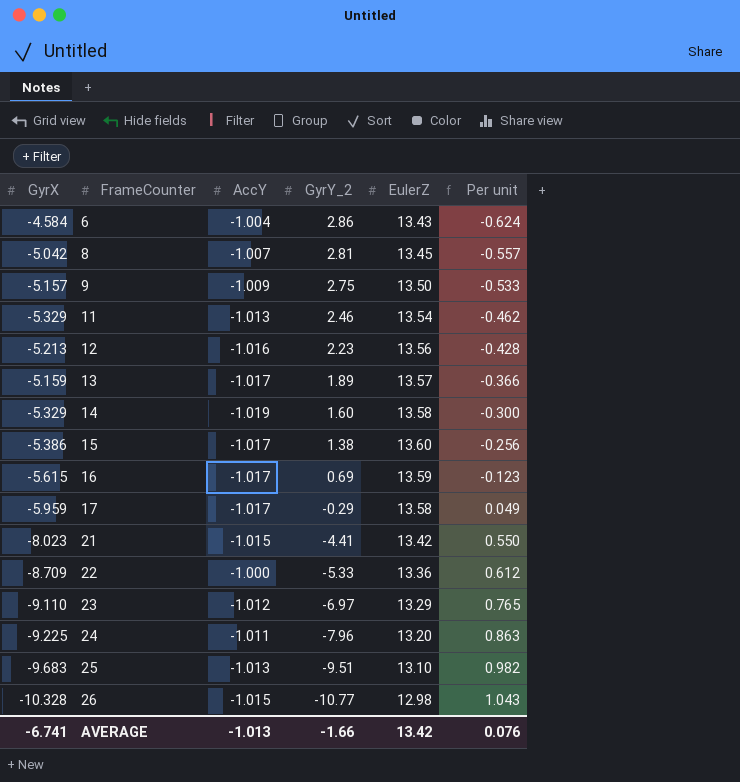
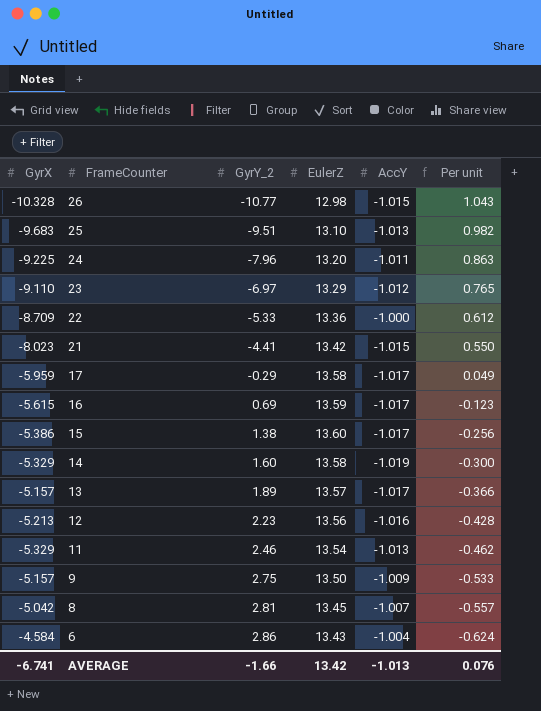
row order: FrameCounter ascending -> FrameCounter descending
column AccY | position: 3 -> 5
13 | GyrX: -5.159 -> -5.157

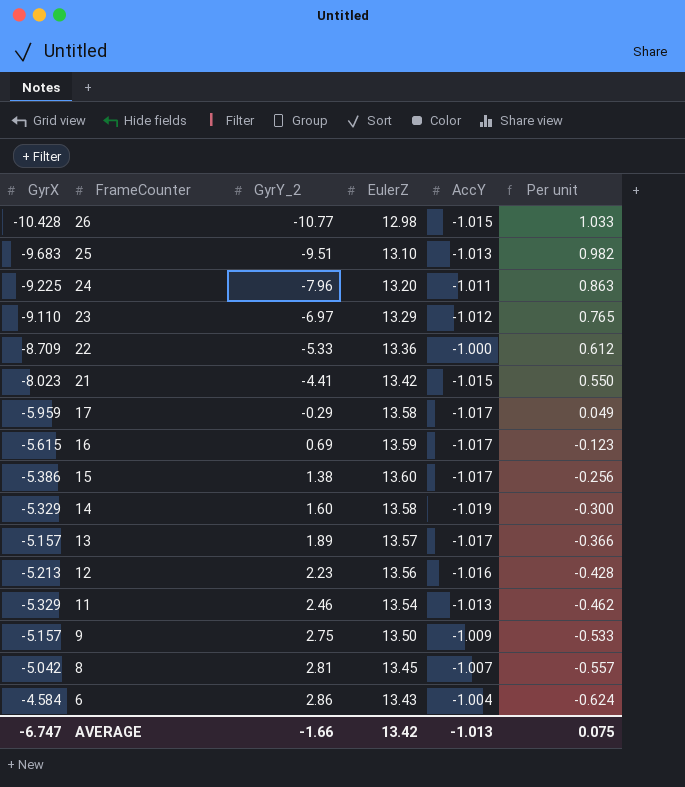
26 | GyrX: -10.328 -> -10.428
26 | Per unit: 1.043 -> 1.033
AVERAGE | GyrX: -6.741 -> -6.747
AVERAGE | Per unit: 0.076 -> 0.075

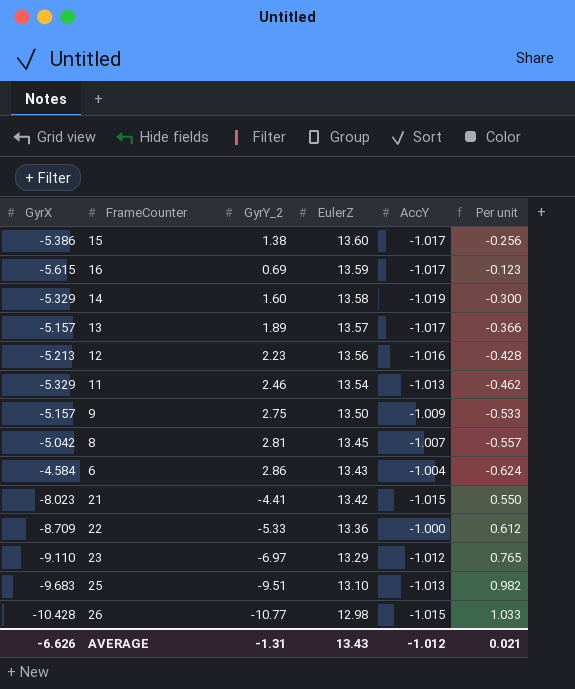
row order: FrameCounter descending -> EulerZ descending
row 24: -9.225 | -7.96 | 13.20 | -1.011 | 0.863 -> none
row 17: -5.959 | -0.29 | 13.58 | -1.017 | 0.049 -> none
AVERAGE | GyrX: -6.747 -> -6.626
AVERAGE | GyrY_2: -1.66 -> -1.31
AVERAGE | EulerZ: 13.42 -> 13.43
AVERAGE | AccY: -1.013 -> -1.012
AVERAGE | Per unit: 0.075 -> 0.021

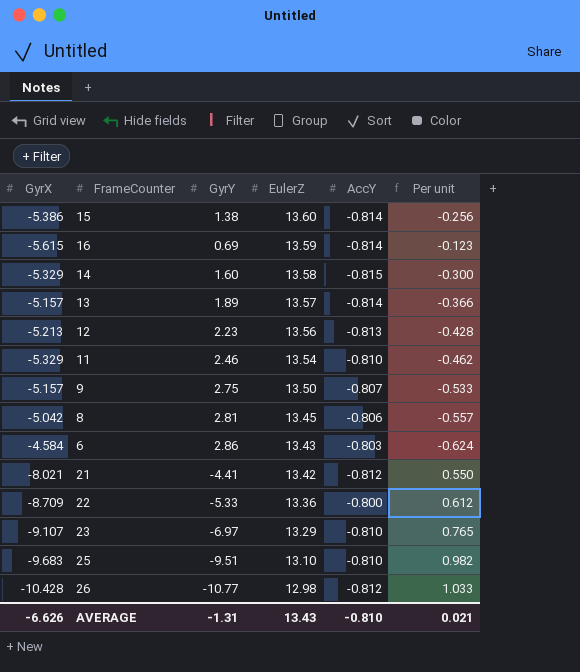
column name: GyrY_2 -> GyrY
15 | AccY: -1.017 -> -0.814
16 | AccY: -1.017 -> -0.814
14 | AccY: -1.019 -> -0.815
13 | AccY: -1.017 -> -0.814
12 | AccY: -1.016 -> -0.813
11 | AccY: -1.013 -> -0.810
9 | AccY: -1.009 -> -0.807
8 | AccY: -1.007 -> -0.806
6 | AccY: -1.004 -> -0.803
21 | GyrX: -8.023 -> -8.021
21 | AccY: -1.015 -> -0.812
22 | AccY: -1.000 -> -0.800
23 | GyrX: -9.110 -> -9.107
23 | AccY: -1.012 -> -0.810
25 | AccY: -1.013 -> -0.810
26 | AccY: -1.015 -> -0.812
AVERAGE | AccY: -1.012 -> -0.810

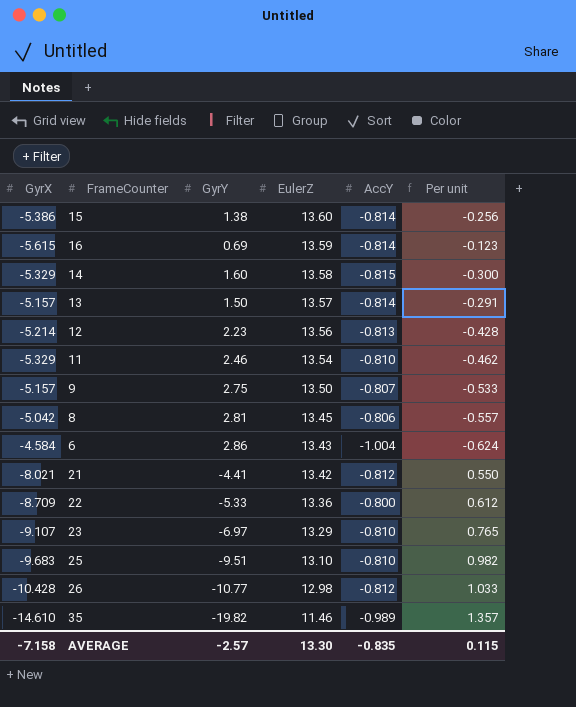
13 | GyrY: 1.89 -> 1.50
13 | Per unit: -0.366 -> -0.291
12 | GyrX: -5.213 -> -5.214
6 | AccY: -0.803 -> -1.004
row 35: none -> -14.610 | -19.82 | 11.46 | -0.989 | 1.357
AVERAGE | GyrX: -6.626 -> -7.158
AVERAGE | GyrY: -1.31 -> -2.57
AVERAGE | EulerZ: 13.43 -> 13.30
AVERAGE | AccY: -0.810 -> -0.835
AVERAGE | Per unit: 0.021 -> 0.115

